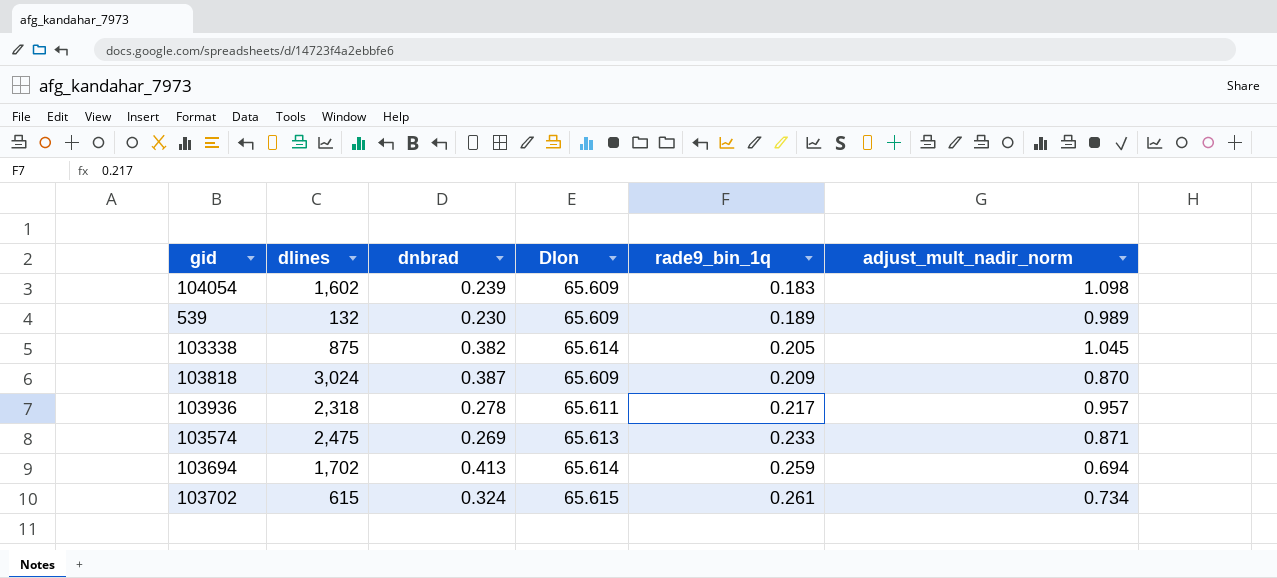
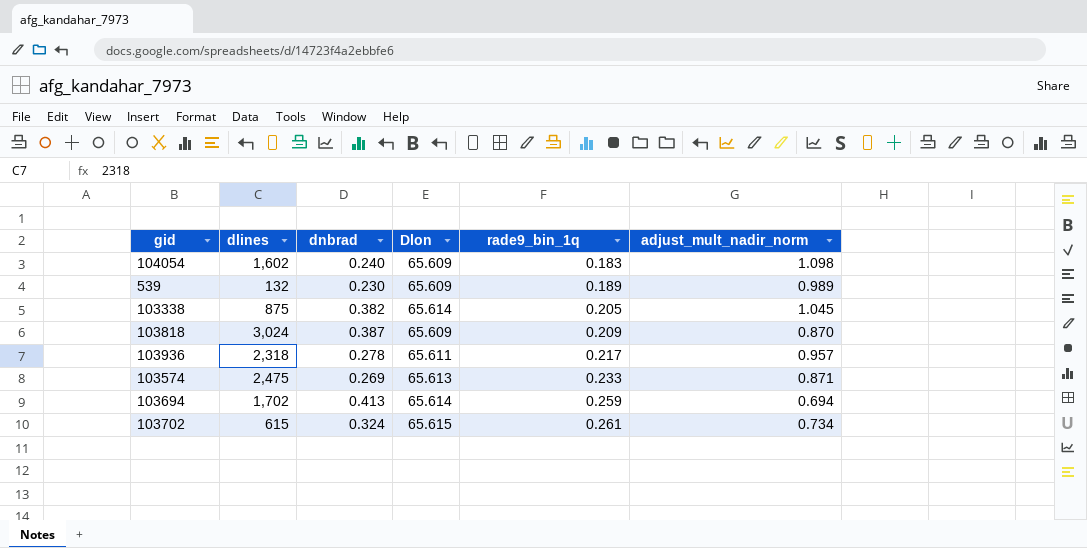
104054 | dnbrad: 0.239 -> 0.240

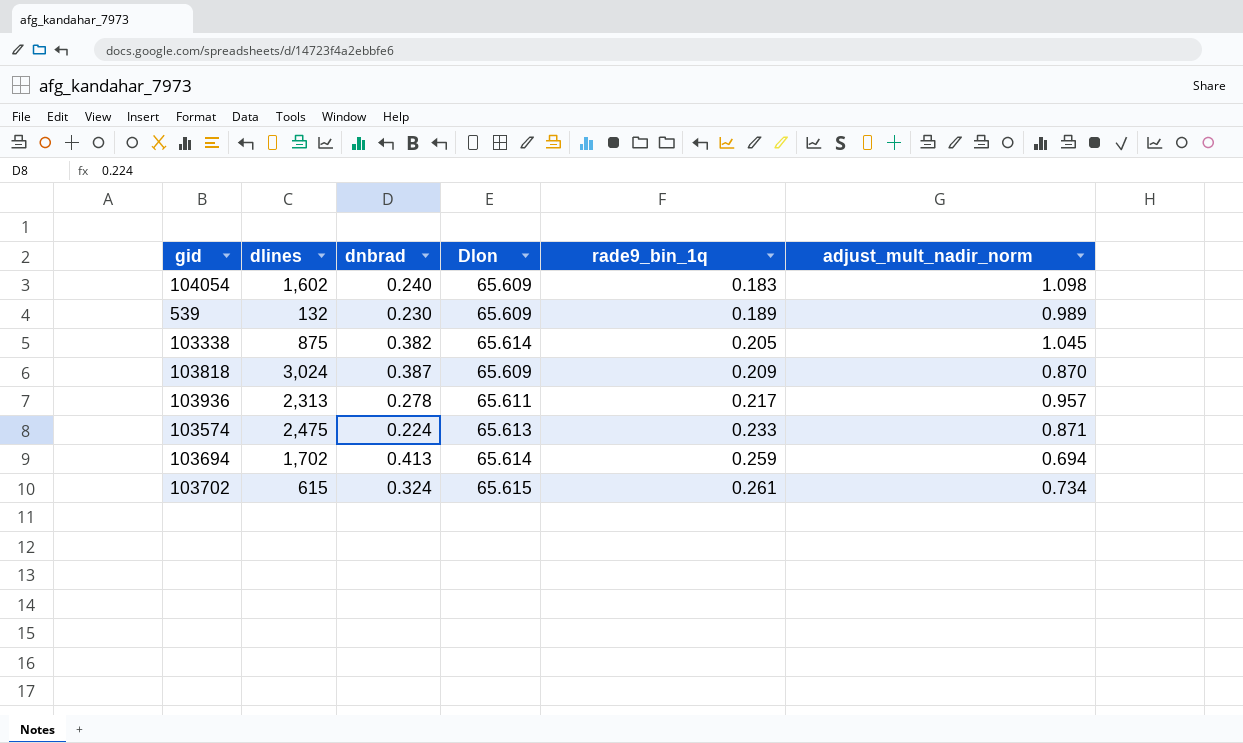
103936 | dlines: 2,318 -> 2,313
103574 | dnbrad: 0.269 -> 0.224

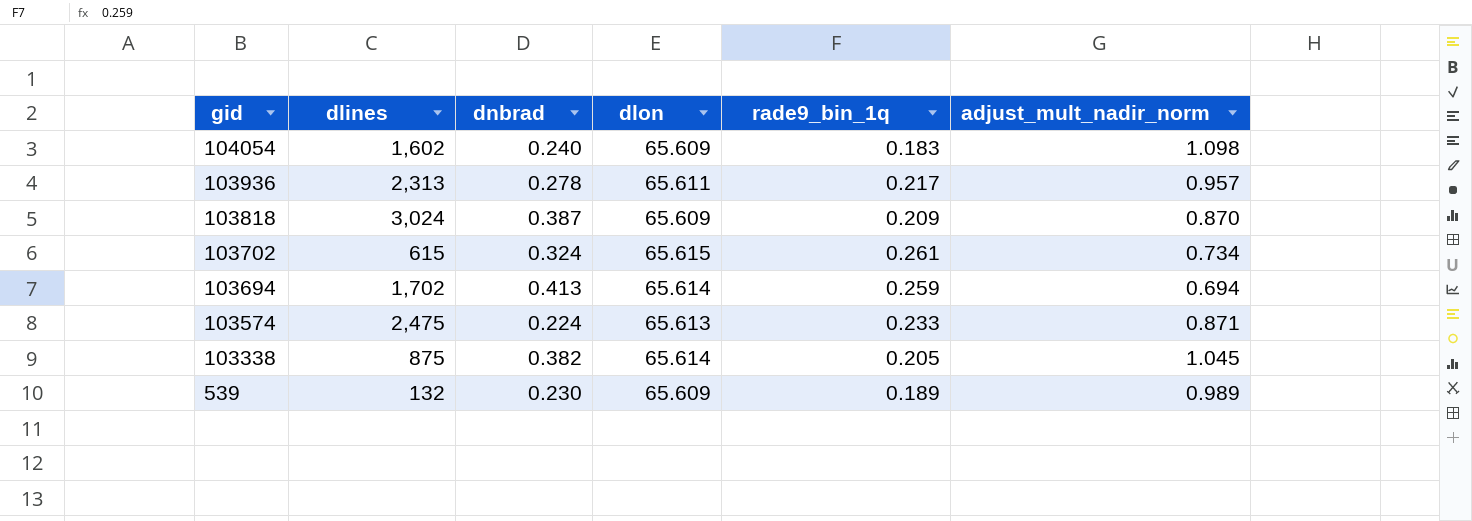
row order: rade9_bin_1q ascending -> gid descending
column name: Dlon -> dlon

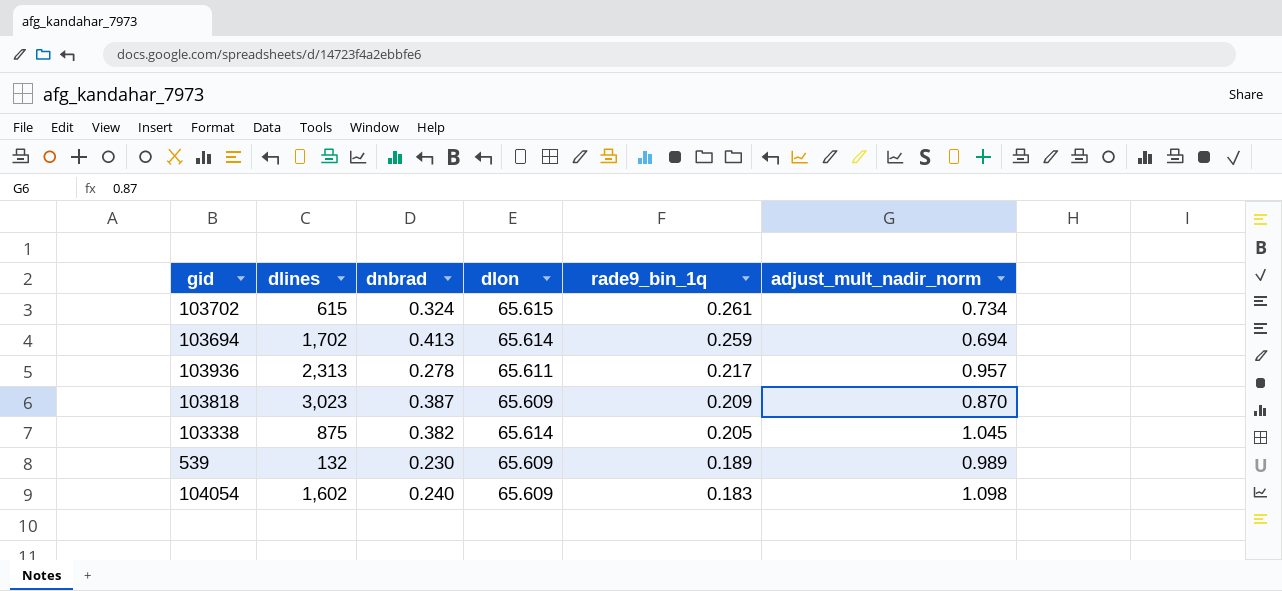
row order: gid descending -> rade9_bin_1q descending
row 103574: 2,475 | 0.224 | 65.613 | 0.233 | 0.871 -> none
103818 | dlines: 3,024 -> 3,023

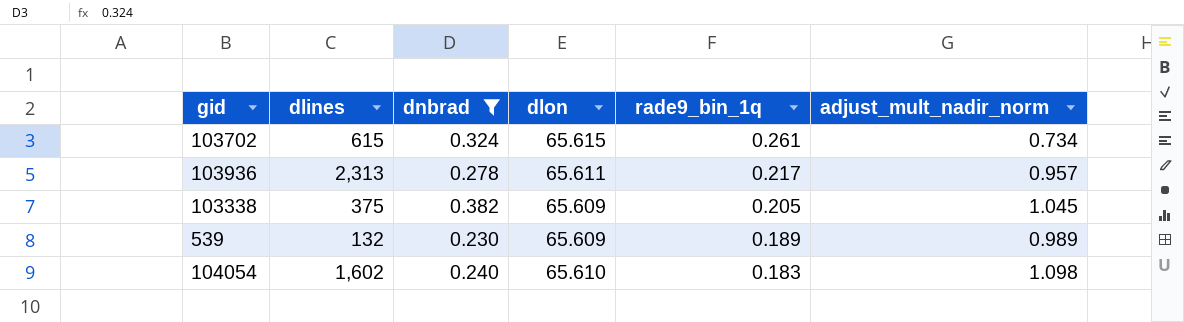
filter: none -> dnbrad <= 0.382
103338 | dlines: 875 -> 375
103338 | dlon: 65.614 -> 65.609
104054 | dlon: 65.609 -> 65.610

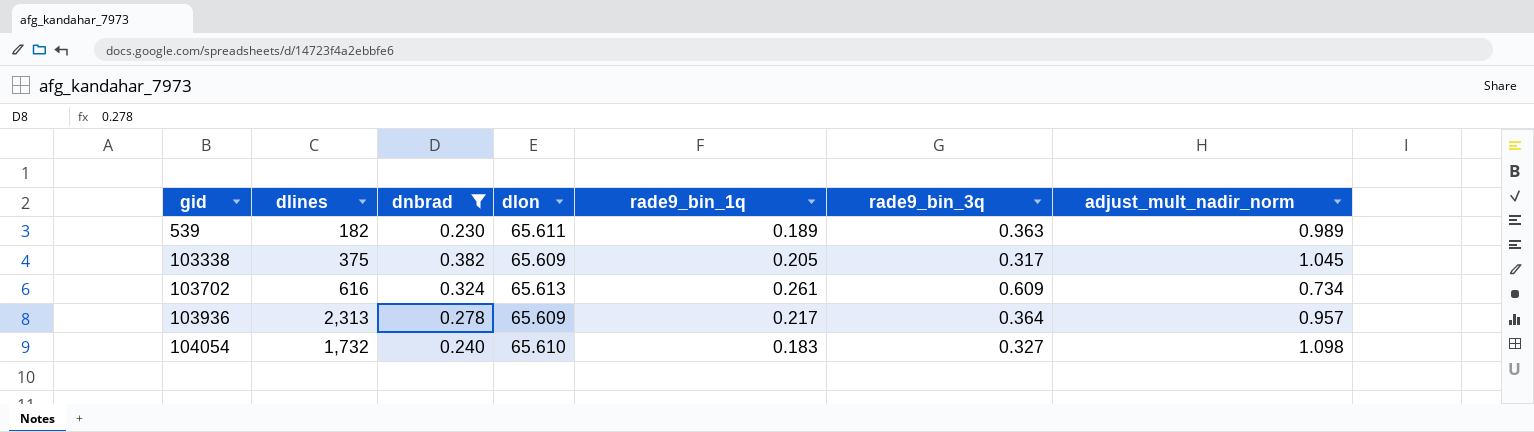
row order: rade9_bin_1q descending -> gid ascending
column rade9_bin_3q | position: none -> 6
539 | dlines: 132 -> 182
539 | dlon: 65.609 -> 65.611
103702 | dlines: 615 -> 616
103702 | dlon: 65.615 -> 65.613
103936 | dlon: 65.611 -> 65.609
104054 | dlines: 1,602 -> 1,732

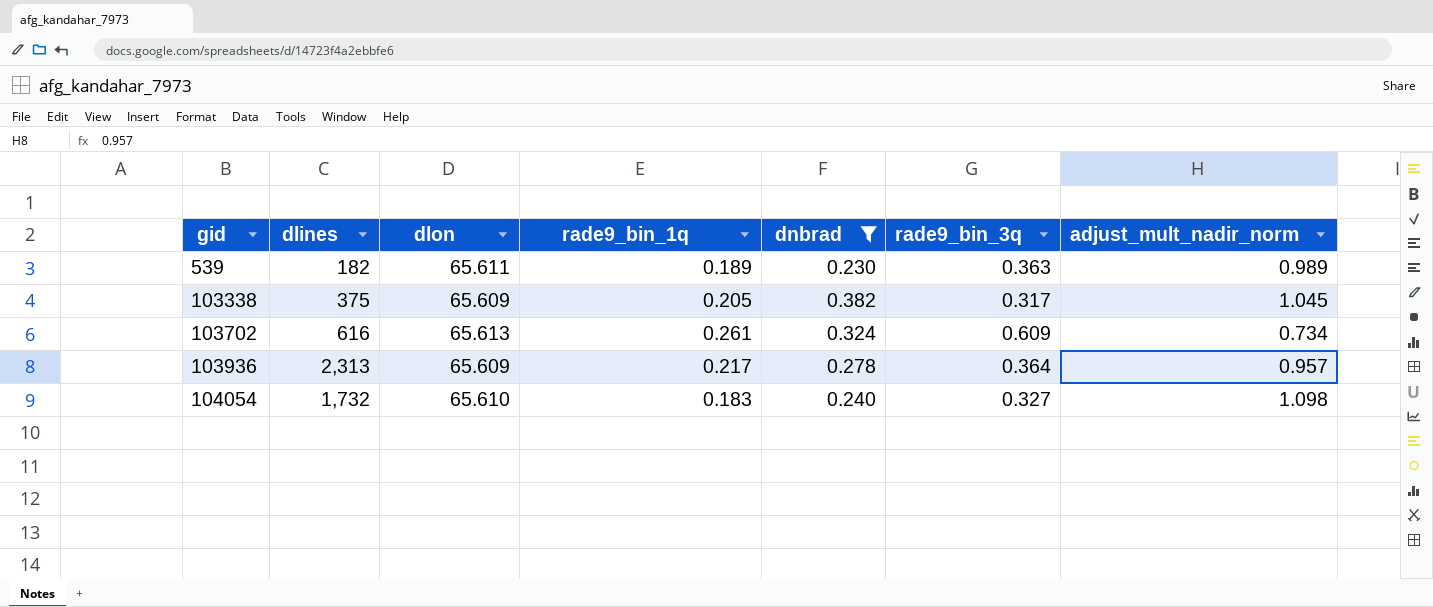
column dnbrad | position: 3 -> 5

